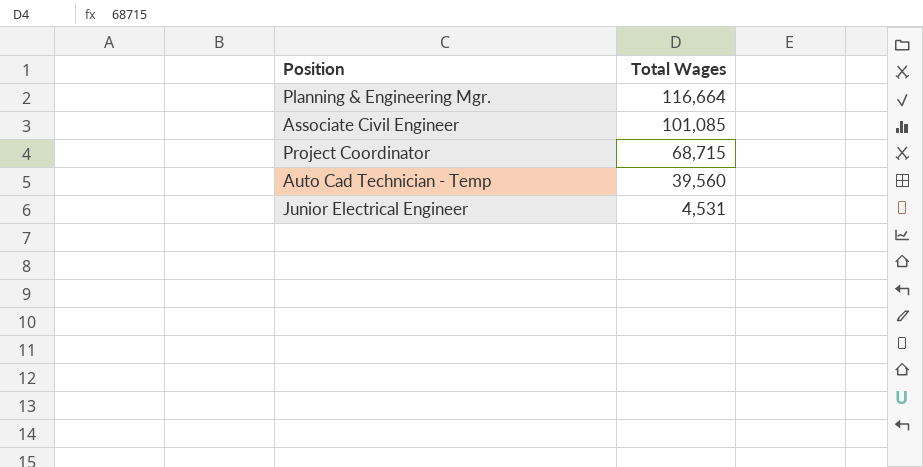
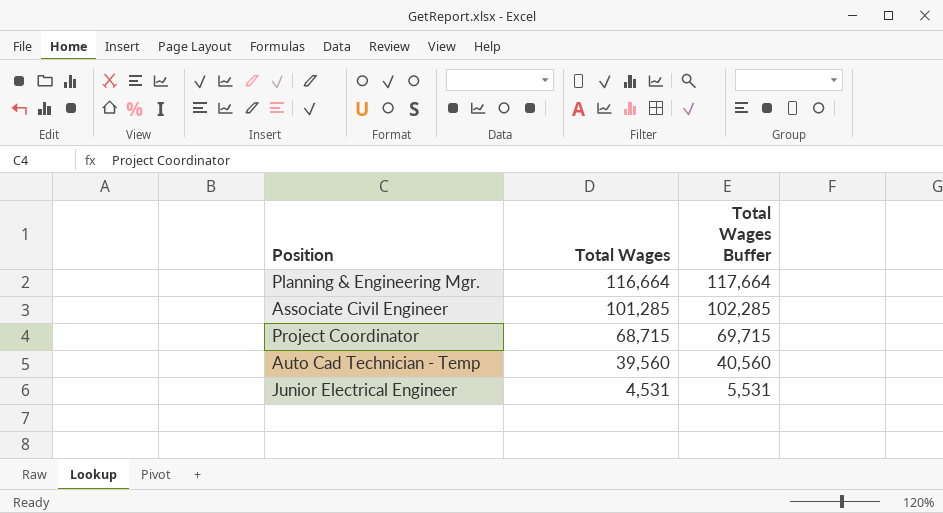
column Total Wages Buffer | formula: none -> [Total Wages] + 1000
Associate Civil Engineer | Total Wages: 101,085 -> 101,285

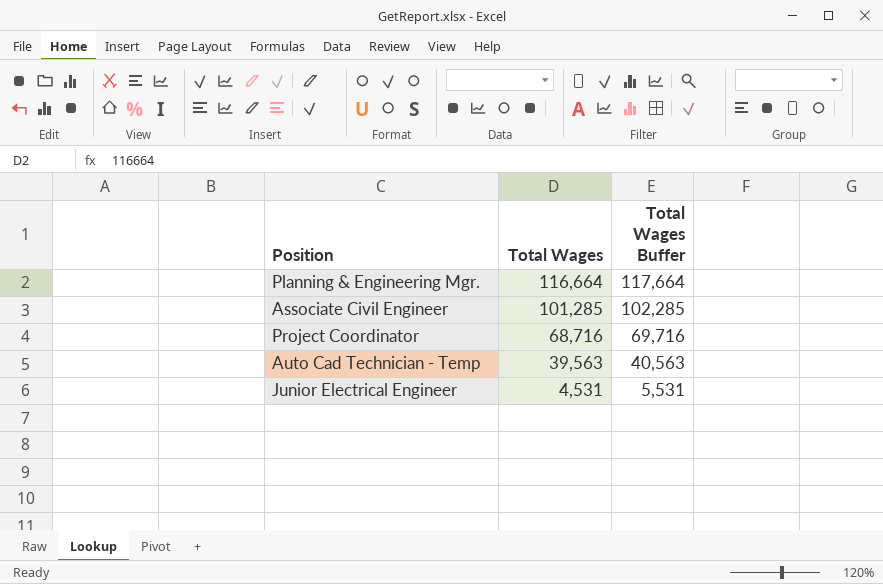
Project Coordinator | Total Wages: 68,715 -> 68,716
Project Coordinator | Total Wages Buffer: 69,715 -> 69,716
Auto Cad Technician - Temp | Total Wages: 39,560 -> 39,563
Auto Cad Technician - Temp | Total Wages Buffer: 40,560 -> 40,563

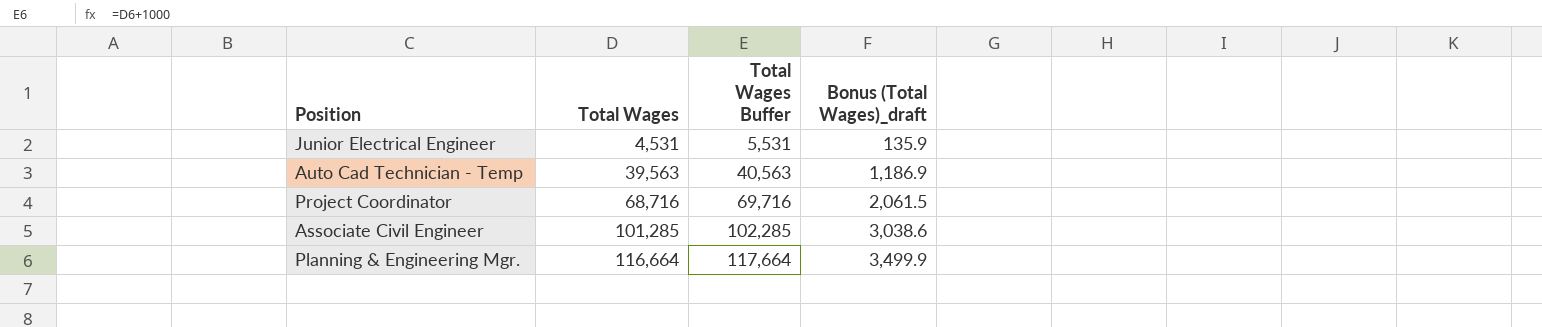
row order: Total Wages descending -> Total Wages ascending
column Bonus (Total Wages)_draft | formula: none -> [Total Wages] * 0.03

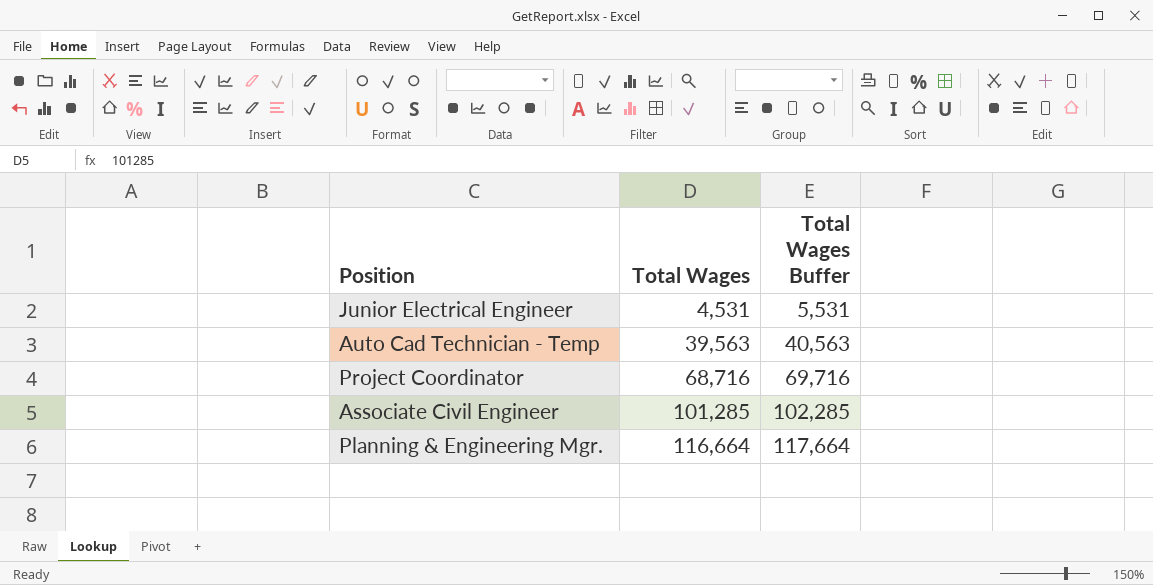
column Bonus (Total Wages)_draft | formula: [Total Wages] * 0.03 -> none

